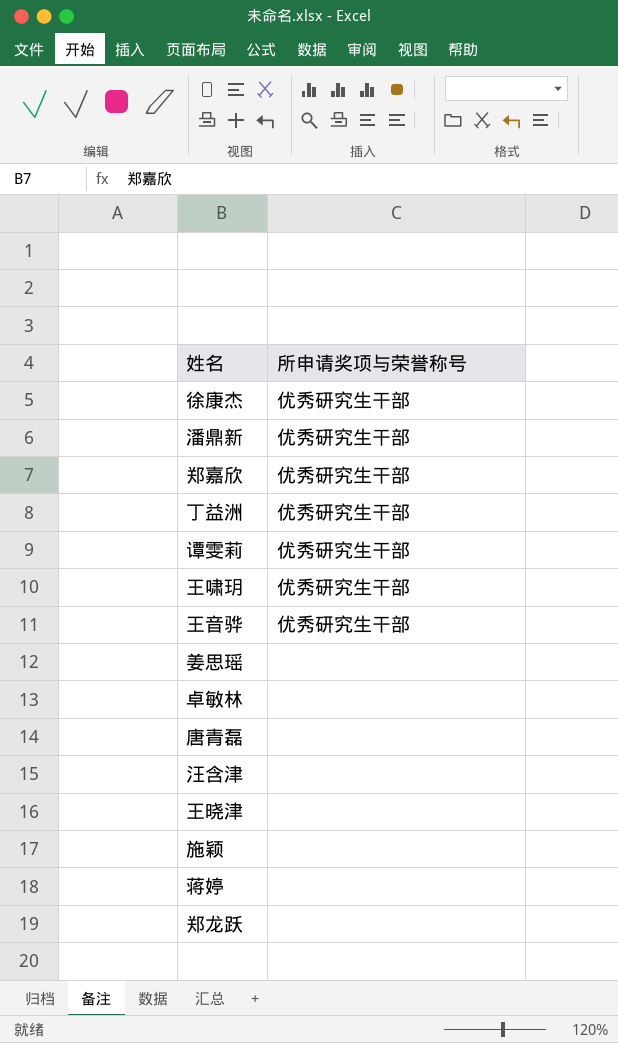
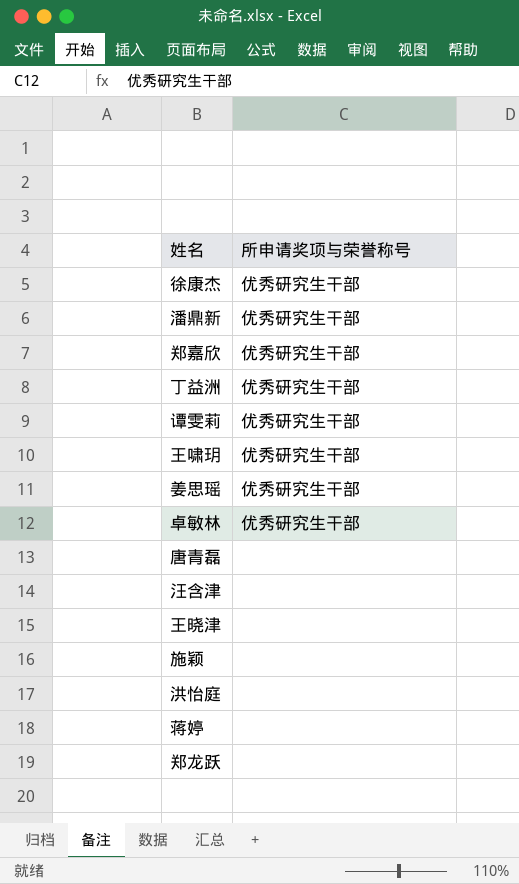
row 王音骅: 优秀研究生干部 -> none
姜思瑶 | 所申请奖项与荣誉称号: none -> 优秀研究生干部
卓敏林 | 所申请奖项与荣誉称号: none -> 优秀研究生干部
row 洪怡庭: none -> none

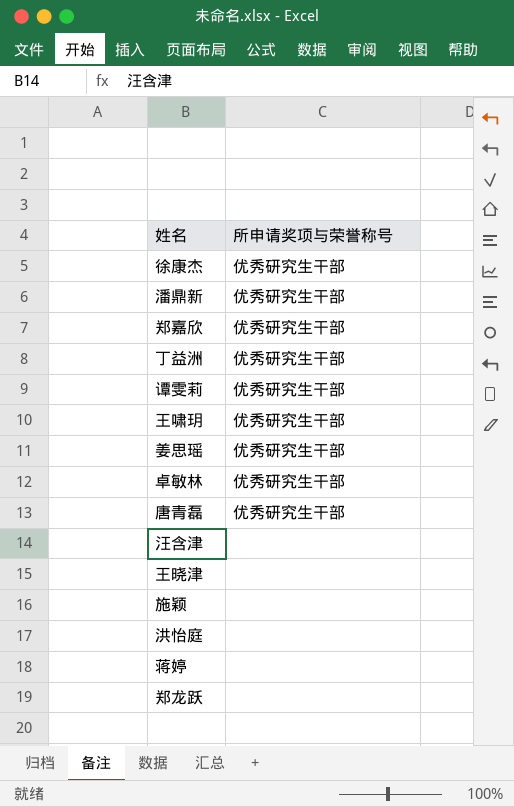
唐青磊 | 所申请奖项与荣誉称号: none -> 优秀研究生干部

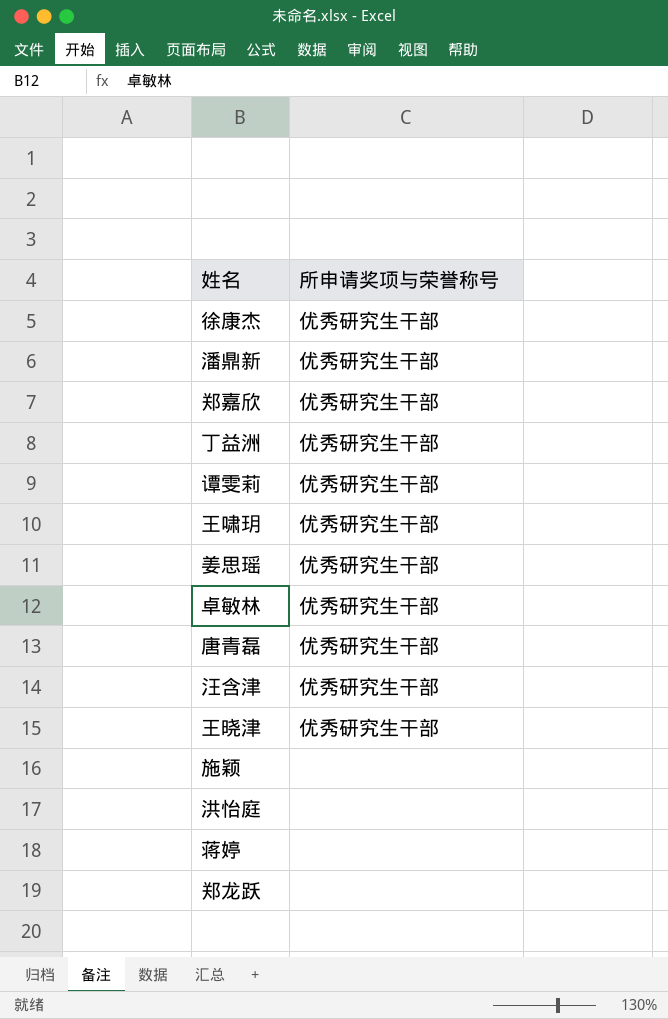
汪含津 | 所申请奖项与荣誉称号: none -> 优秀研究生干部
王晓津 | 所申请奖项与荣誉称号: none -> 优秀研究生干部

